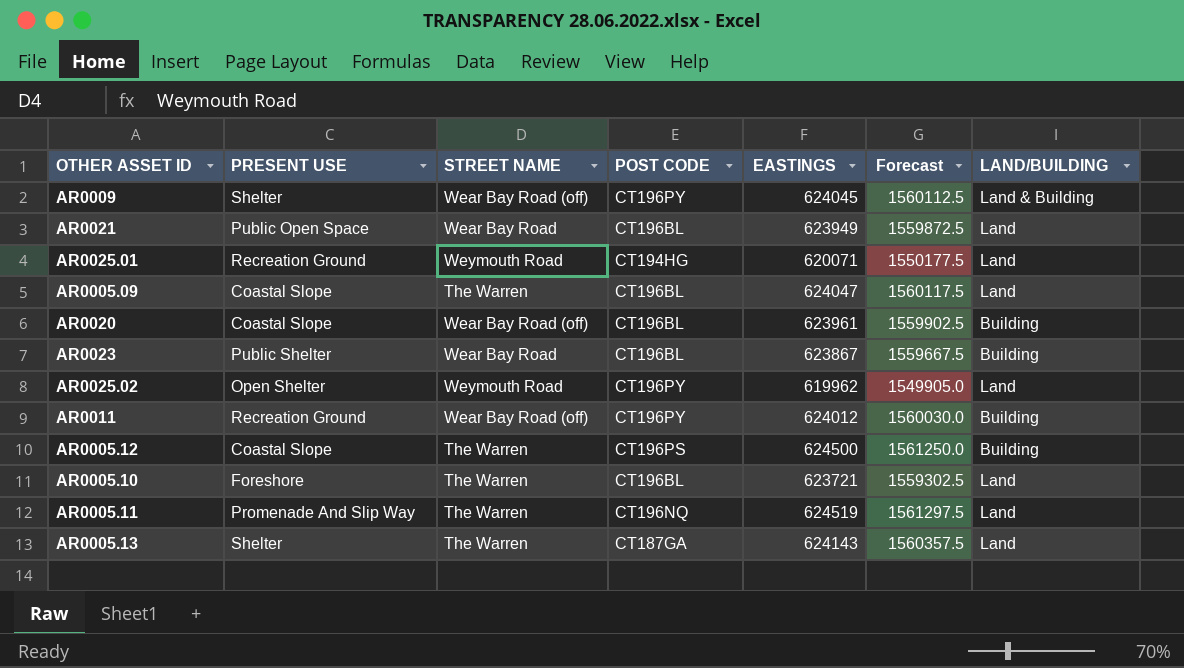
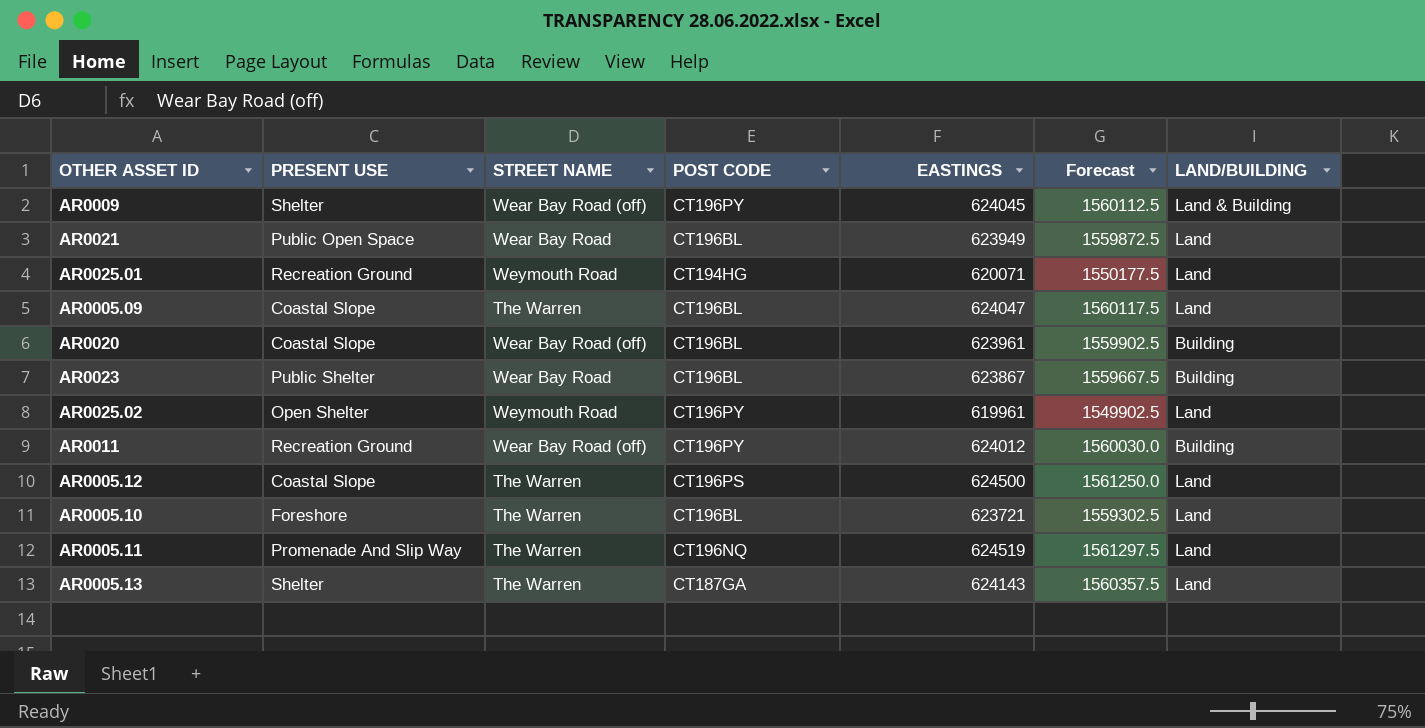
AR0025.02 | EASTINGS: 619962 -> 619961
AR0025.02 | Forecast: 1549905.0 -> 1549902.5
AR0005.12 | LAND/BUILDING: Building -> Land

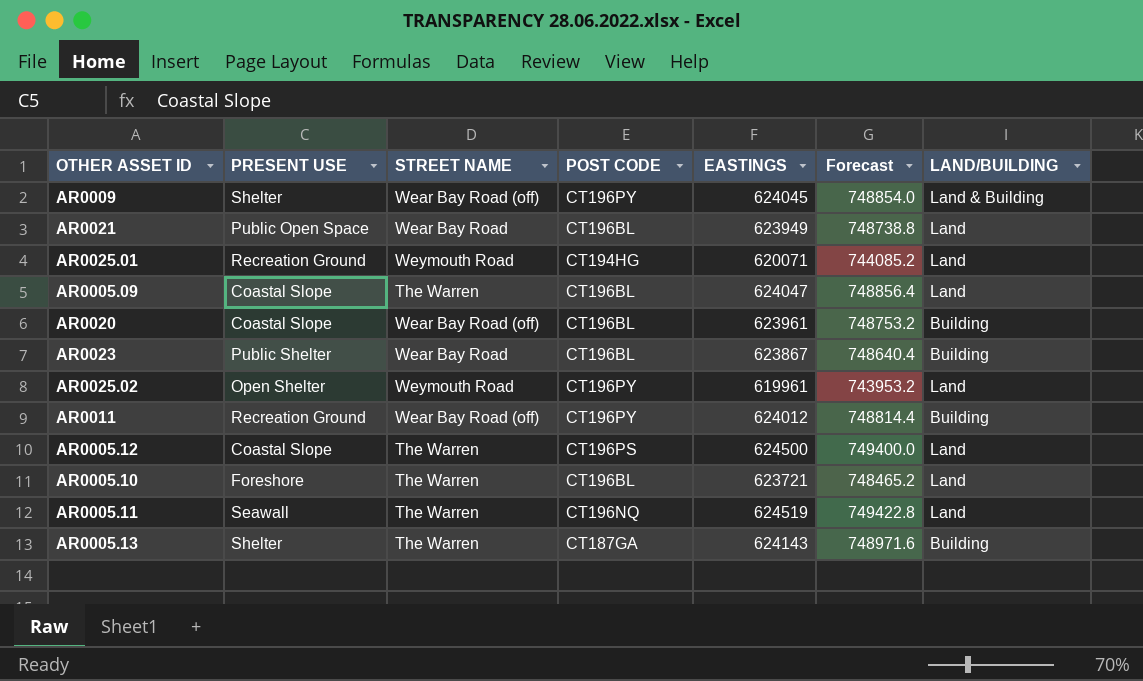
column Forecast | formula: [EASTINGS] * 2.5 -> [EASTINGS] * 1.2
AR0005.11 | PRESENT USE: Promenade And Slip Way -> Seawall
AR0005.13 | LAND/BUILDING: Land -> Building

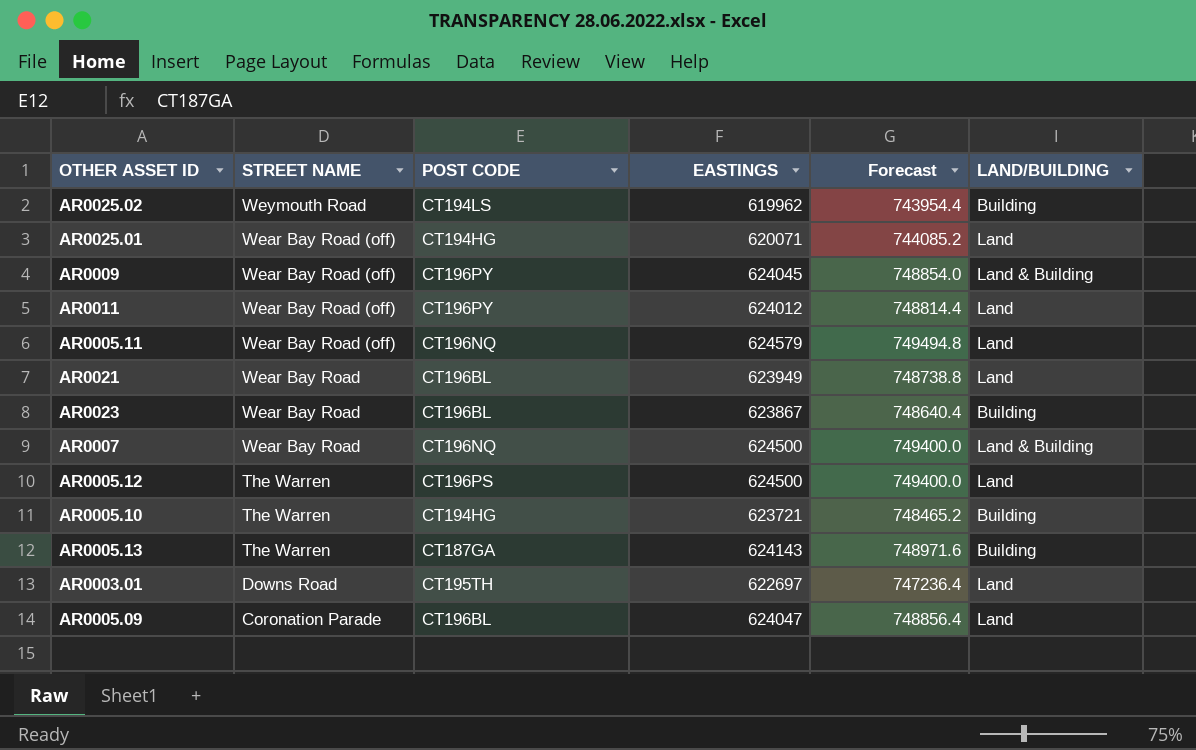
row order: none -> STREET NAME descending
column PRESENT USE | position: 2 -> none
row AR0020: Coastal Slope | Wear Bay Road (off) | CT196BL | 623961 | 748753.2 | Building -> none
AR0025.02 | POST CODE: CT196PY -> CT194LS
AR0025.02 | EASTINGS: 619961 -> 619962
AR0025.02 | Forecast: 743953.2 -> 743954.4
AR0025.02 | LAND/BUILDING: Land -> Building
AR0025.01 | STREET NAME: Weymouth Road -> Wear Bay Road (off)
AR0011 | LAND/BUILDING: Building -> Land
AR0005.11 | STREET NAME: The Warren -> Wear Bay Road (off)
AR0005.11 | EASTINGS: 624519 -> 624579
AR0005.11 | Forecast: 749422.8 -> 749494.8
row AR0007: none -> Wear Bay Road | CT196NQ | 624500 | 749400.0 | Land & Building
AR0005.10 | POST CODE: CT196BL -> CT194HG
AR0005.10 | LAND/BUILDING: Land -> Building
row AR0003.01: none -> Downs Road | CT195TH | 622697 | 747236.4 | Land
AR0005.09 | STREET NAME: The Warren -> Coronation Parade

